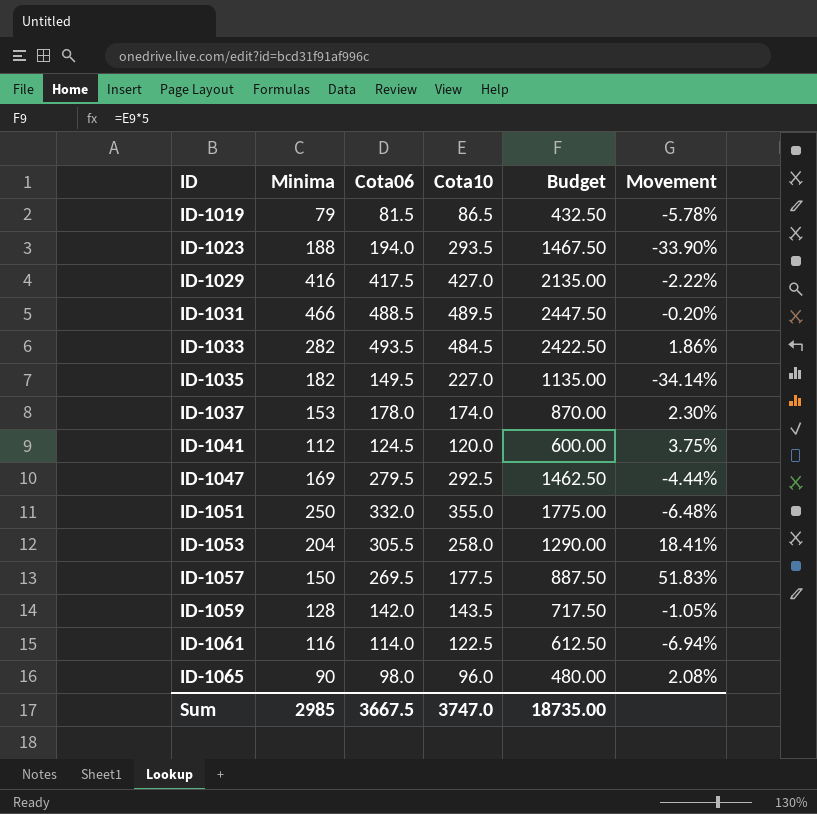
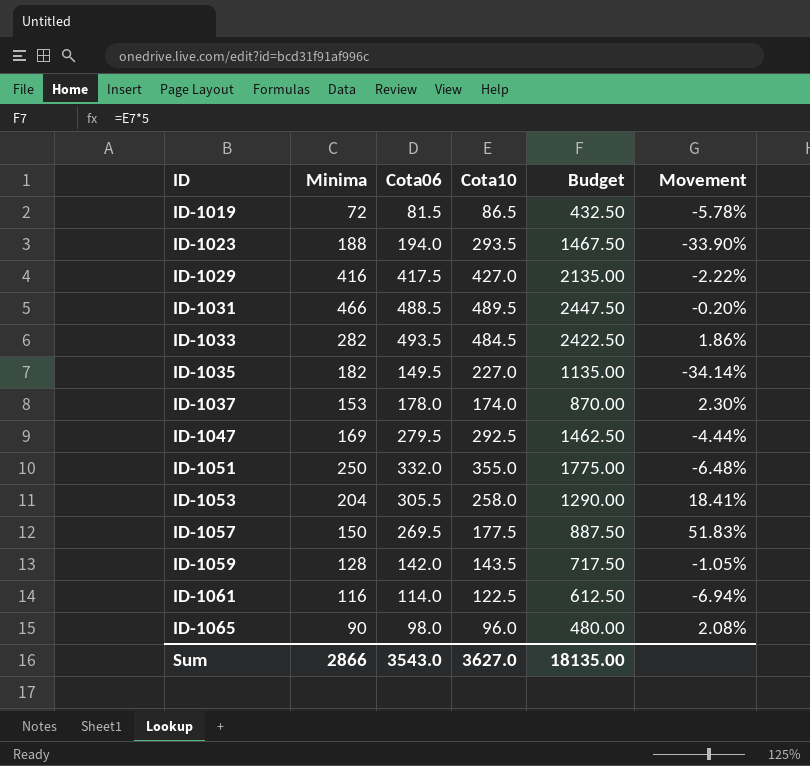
row ID-1041: 112 | 124.5 | 120.0 | 600.00 | 3.75% -> none
ID-1019 | Minima: 79 -> 72
Sum | Minima: 2985 -> 2866
Sum | Cota06: 3667.5 -> 3543.0
Sum | Cota10: 3747.0 -> 3627.0
Sum | Budget: 18735.00 -> 18135.00

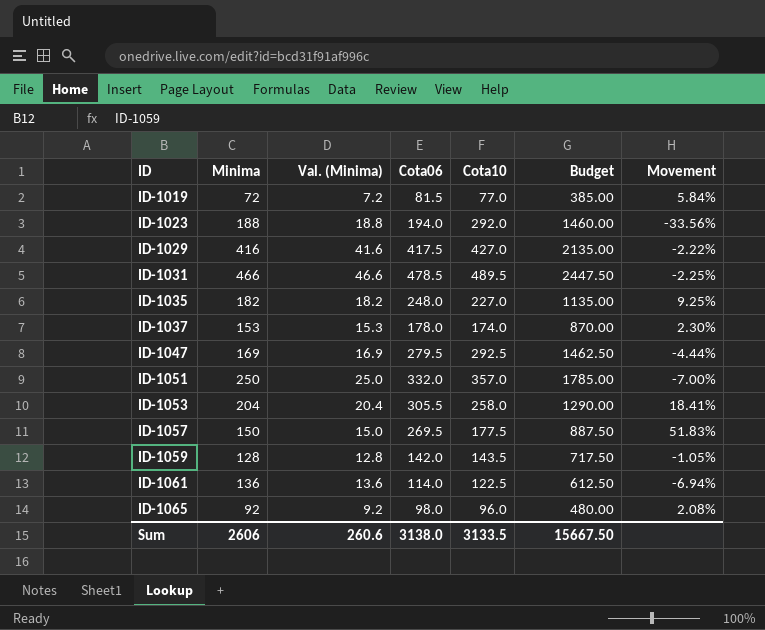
column Val. (Minima) | formula: none -> [Minima] * 0.1
row ID-1033: 282 | 493.5 | 484.5 | 2422.50 | 1.86% -> none
ID-1019 | Cota10: 86.5 -> 77.0
ID-1019 | Budget: 432.50 -> 385.00
ID-1019 | Movement: -5.78% -> 5.84%
ID-1023 | Cota10: 293.5 -> 292.0
ID-1023 | Budget: 1467.50 -> 1460.00
ID-1023 | Movement: -33.90% -> -33.56%
ID-1031 | Cota06: 488.5 -> 478.5
ID-1031 | Movement: -0.20% -> -2.25%
ID-1035 | Cota06: 149.5 -> 248.0
ID-1035 | Movement: -34.14% -> 9.25%
ID-1051 | Cota10: 355.0 -> 357.0
ID-1051 | Budget: 1775.00 -> 1785.00
ID-1051 | Movement: -6.48% -> -7.00%
ID-1061 | Minima: 116 -> 136
ID-1065 | Minima: 90 -> 92
Sum | Minima: 2866 -> 2606
Sum | Cota06: 3543.0 -> 3138.0
Sum | Cota10: 3627.0 -> 3133.5
Sum | Budget: 18135.00 -> 15667.50

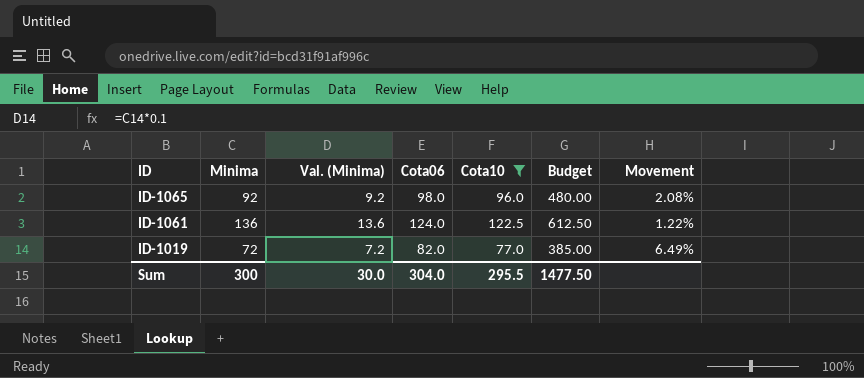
filter: none -> Cota10 <= 122.5
row order: ID ascending -> ID descending
ID-1061 | Cota06: 114.0 -> 124.0
ID-1061 | Movement: -6.94% -> 1.22%
ID-1019 | Cota06: 81.5 -> 82.0
ID-1019 | Movement: 5.84% -> 6.49%
Sum | Minima: 2606 -> 300
Sum | Val. (Minima): 260.6 -> 30.0
Sum | Cota06: 3138.0 -> 304.0
Sum | Cota10: 3133.5 -> 295.5
Sum | Budget: 15667.50 -> 1477.50

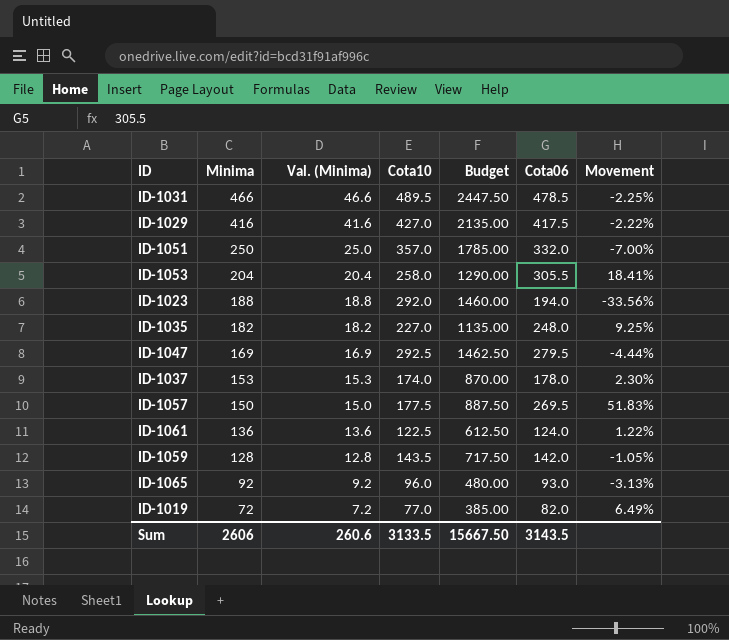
filter: Cota10 <= 122.5 -> none
row order: ID descending -> Minima descending
column Cota06 | position: 4 -> 6
ID-1065 | Cota06: 98.0 -> 93.0
ID-1065 | Movement: 2.08% -> -3.13%
Sum | Minima: 300 -> 2606
Sum | Val. (Minima): 30.0 -> 260.6
Sum | Cota10: 295.5 -> 3133.5
Sum | Budget: 1477.50 -> 15667.50
Sum | Cota06: 304.0 -> 3143.5

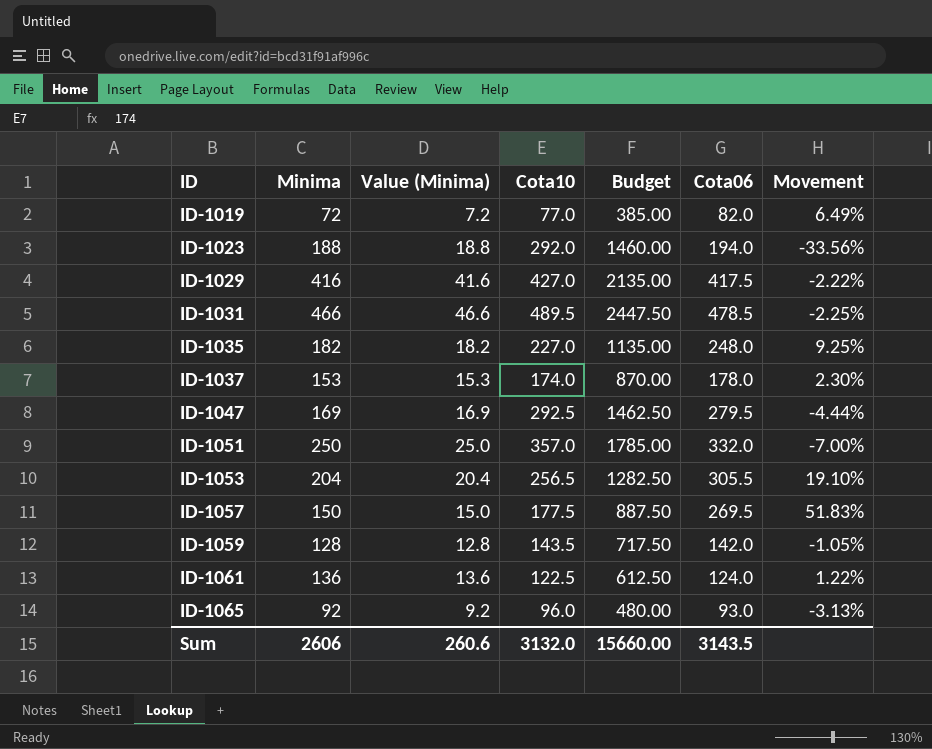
row order: Minima descending -> ID ascending
column name: Val. (Minima) -> Value (Minima)
ID-1053 | Cota10: 258.0 -> 256.5
ID-1053 | Budget: 1290.00 -> 1282.50
ID-1053 | Movement: 18.41% -> 19.10%
Sum | Cota10: 3133.5 -> 3132.0
Sum | Budget: 15667.50 -> 15660.00

